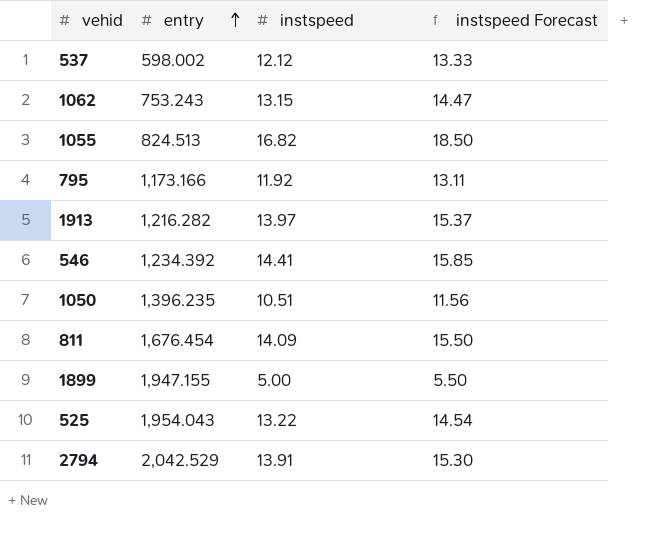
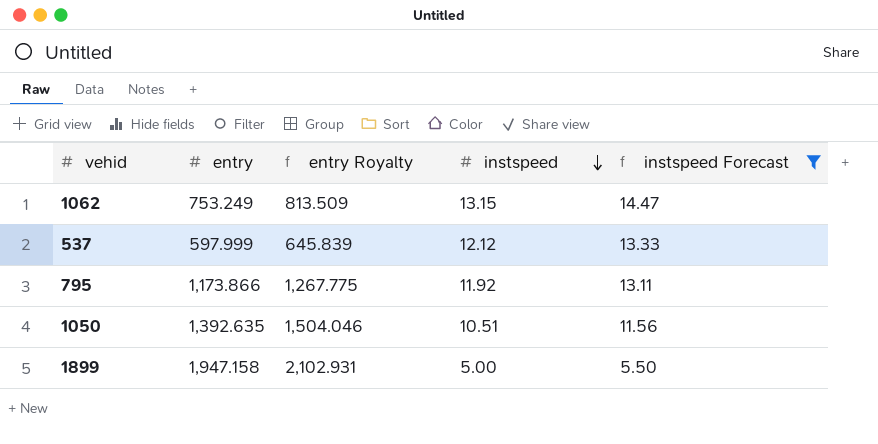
filter: none -> instspeed Forecast <= 14.47
row order: entry ascending -> instspeed descending
column entry Royalty | formula: none -> [entry] * 1.08
1062 | entry: 753.243 -> 753.249
537 | entry: 598.002 -> 597.999
795 | entry: 1,173.166 -> 1,173.866
1050 | entry: 1,396.235 -> 1,392.635
1899 | entry: 1,947.155 -> 1,947.158

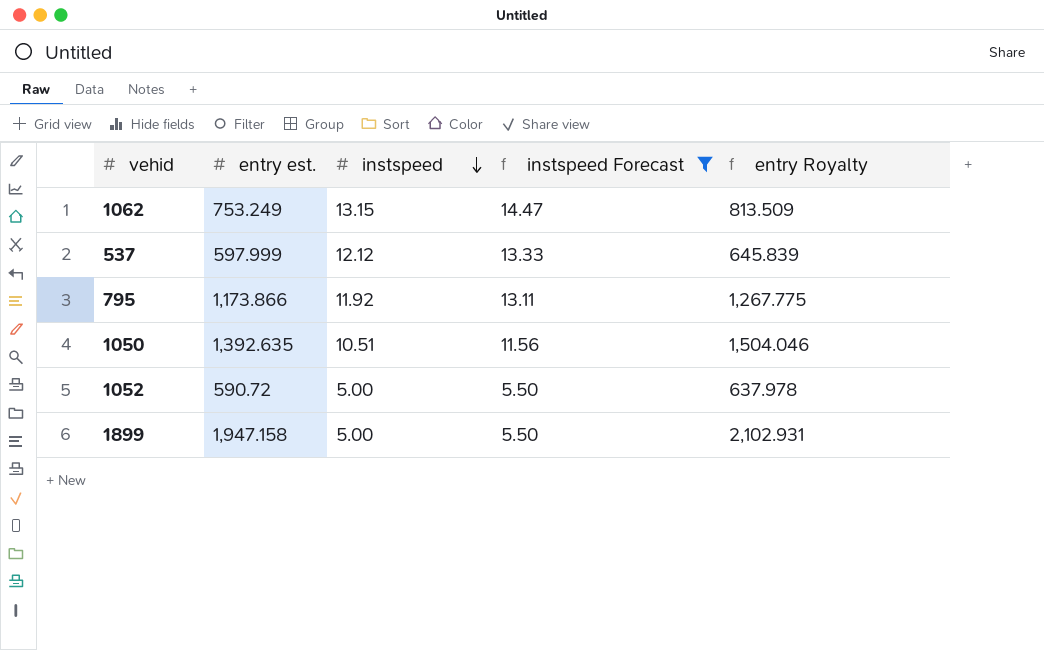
column name: entry -> entry est.
column entry Royalty | position: 3 -> 5
row 1052: none -> 590.72 | 5.00 | 5.50 | 637.978

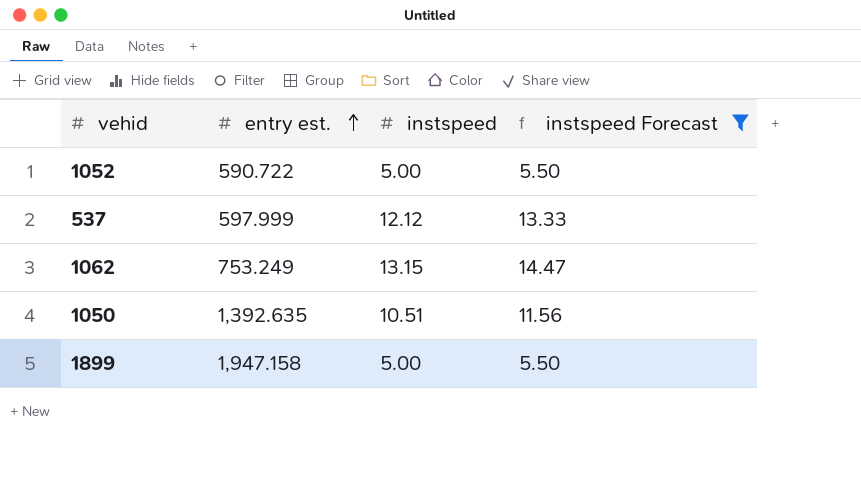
row order: instspeed descending -> entry est. ascending
column entry Royalty | formula: [entry est.] * 1.08 -> none
row 795: 1,173.866 | 11.92 | 13.11 | 1,267.775 -> none
1052 | entry est.: 590.72 -> 590.722

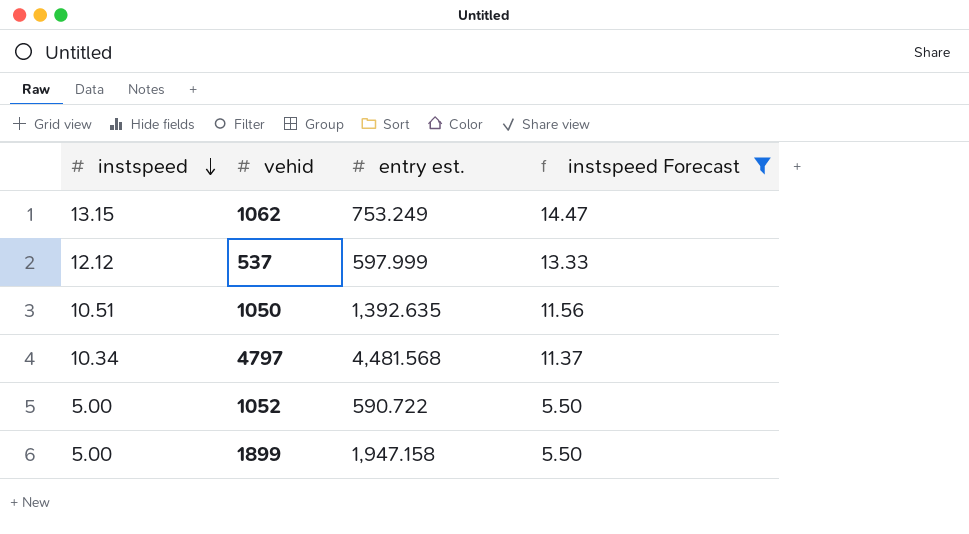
row order: entry est. ascending -> instspeed descending
column instspeed | position: 3 -> 1
row 4797: none -> 10.34 | 4,481.568 | 11.37

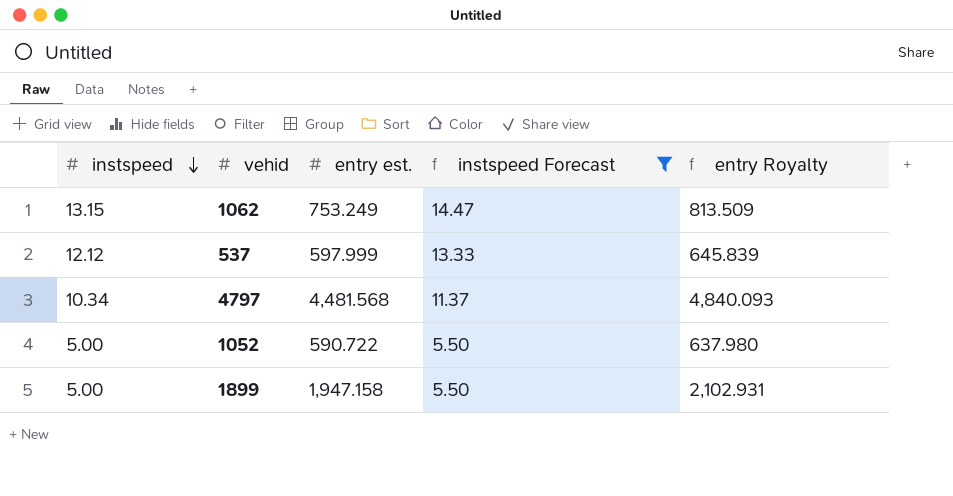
column entry Royalty | formula: none -> [entry est.] * 1.08
row 1050: 10.51 | 1,392.635 | 11.56 -> none

